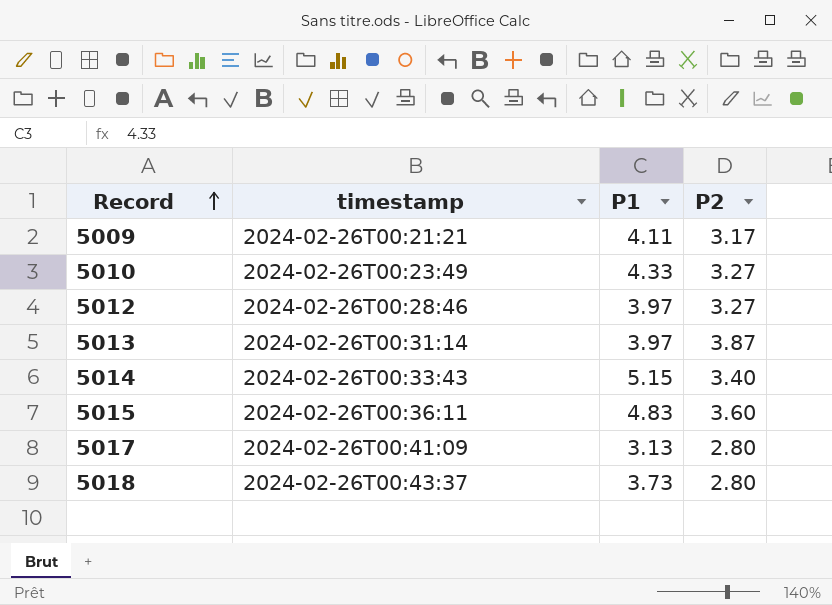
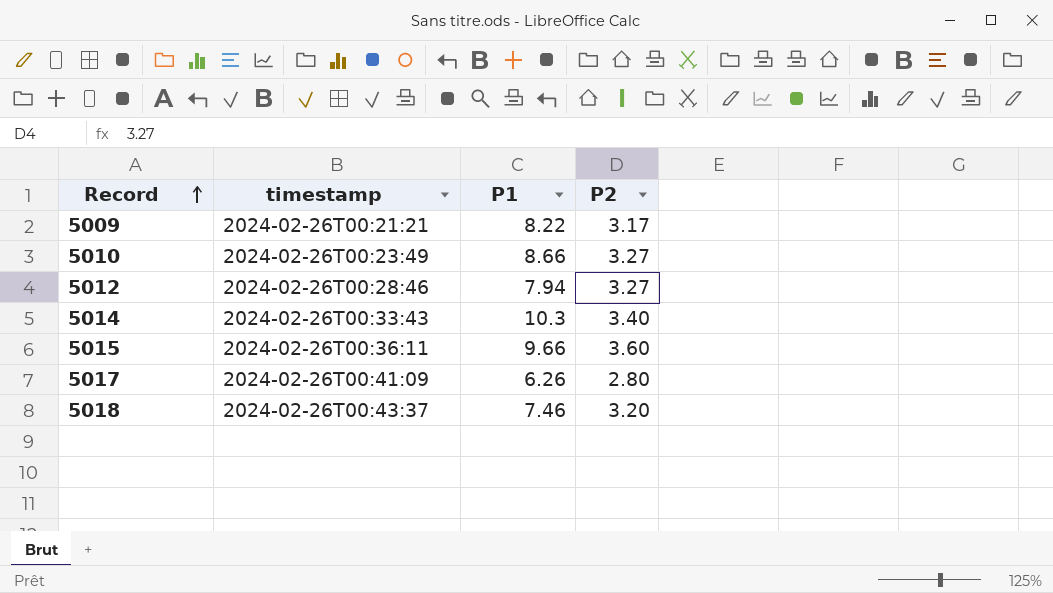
row 5013: 2024-02-26T00:31:14 | 3.97 | 3.87 -> none
5009 | P1: 4.11 -> 8.22
5010 | P1: 4.33 -> 8.66
5012 | P1: 3.97 -> 7.94
5014 | P1: 5.15 -> 10.3
5015 | P1: 4.83 -> 9.66
5017 | P1: 3.13 -> 6.26
5018 | P1: 3.73 -> 7.46
5018 | P2: 2.80 -> 3.20

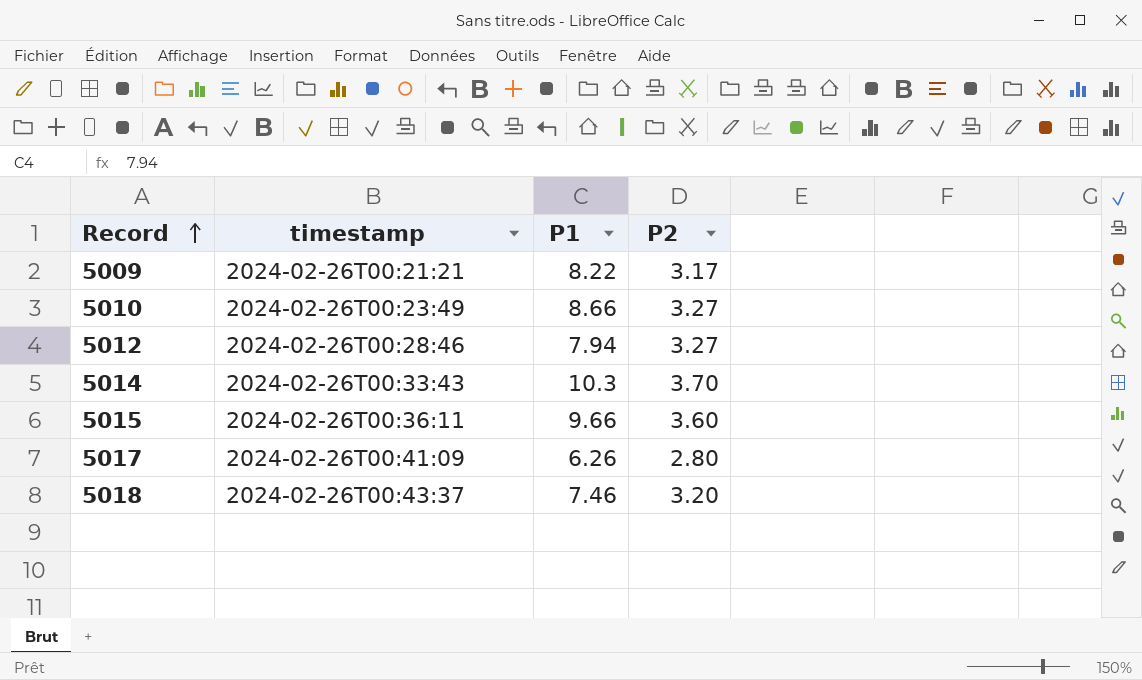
5014 | P2: 3.40 -> 3.70

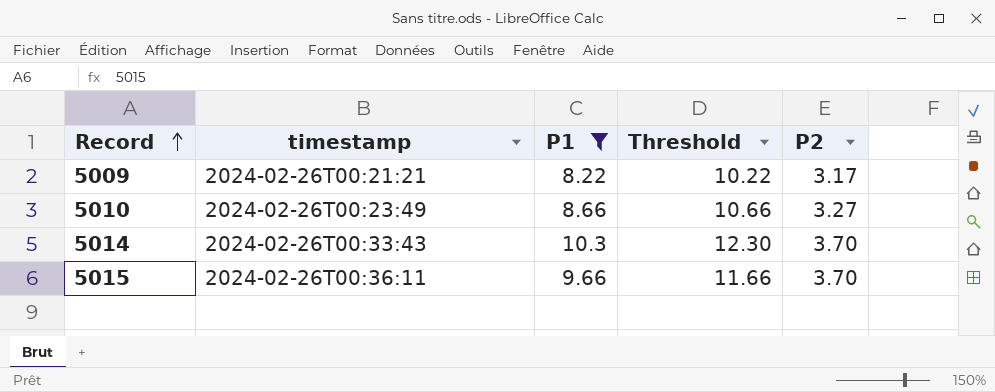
filter: none -> P1 >= 8.22
column Threshold | formula: none -> [P1] + 2
5015 | P2: 3.60 -> 3.70

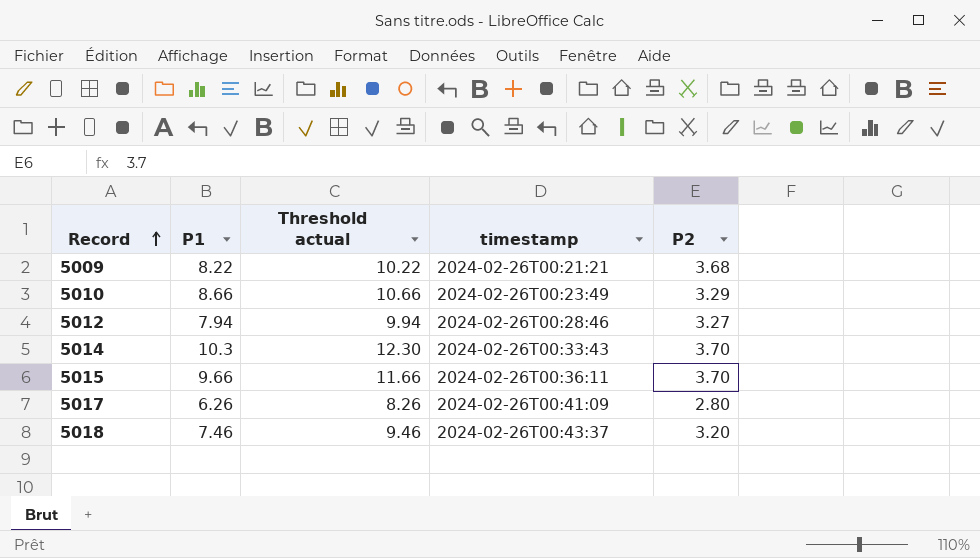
filter: P1 >= 8.22 -> none
column name: Threshold -> Threshold actual
column timestamp | position: 2 -> 4
5009 | P2: 3.17 -> 3.68
5010 | P2: 3.27 -> 3.29

